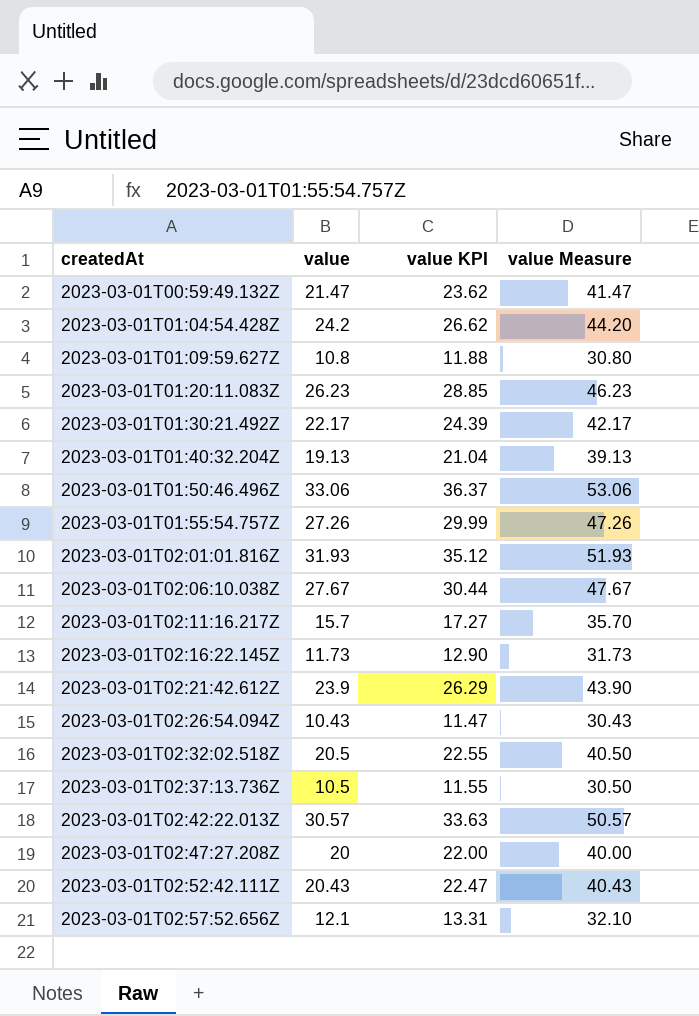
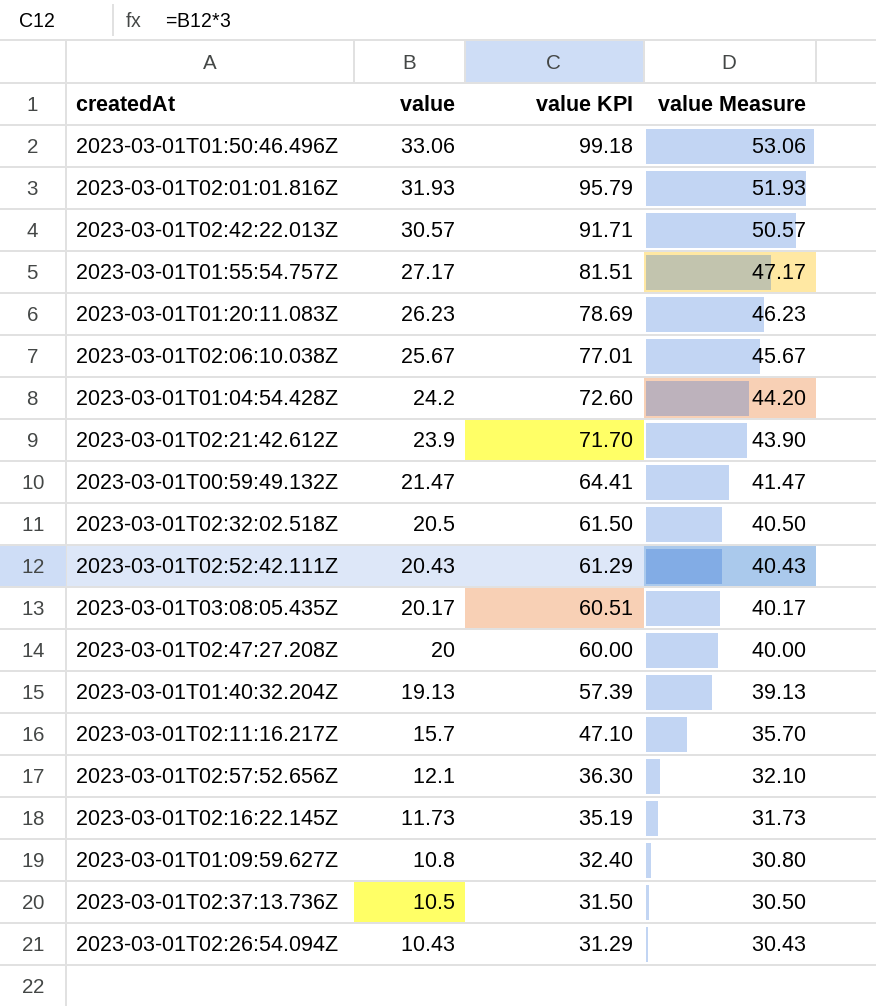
row order: createdAt ascending -> value descending
column value KPI | formula: [value] * 1.1 -> [value] * 3
row 2023-03-01T01:30:21.492Z: 22.17 | 24.39 | 42.17 -> none
2023-03-01T01:55:54.757Z | value: 27.26 -> 27.17
2023-03-01T01:55:54.757Z | value Measure: 47.26 -> 47.17
2023-03-01T02:06:10.038Z | value: 27.67 -> 25.67
2023-03-01T02:06:10.038Z | value Measure: 47.67 -> 45.67
row 2023-03-01T03:08:05.435Z: none -> 20.17 | 60.51 | 40.17

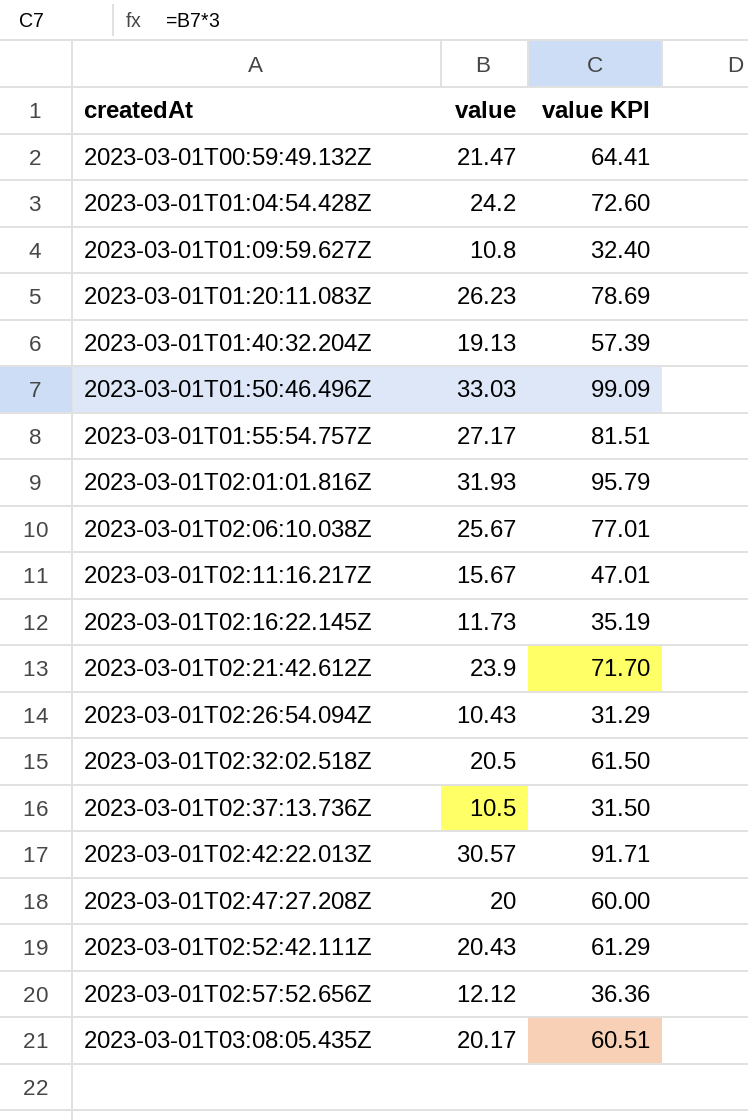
row order: value descending -> createdAt ascending
column value Measure | formula: [value] + 20 -> none
2023-03-01T01:50:46.496Z | value: 33.06 -> 33.03
2023-03-01T01:50:46.496Z | value KPI: 99.18 -> 99.09
2023-03-01T02:11:16.217Z | value: 15.7 -> 15.67
2023-03-01T02:11:16.217Z | value KPI: 47.10 -> 47.01
2023-03-01T02:57:52.656Z | value: 12.1 -> 12.12
2023-03-01T02:57:52.656Z | value KPI: 36.30 -> 36.36

